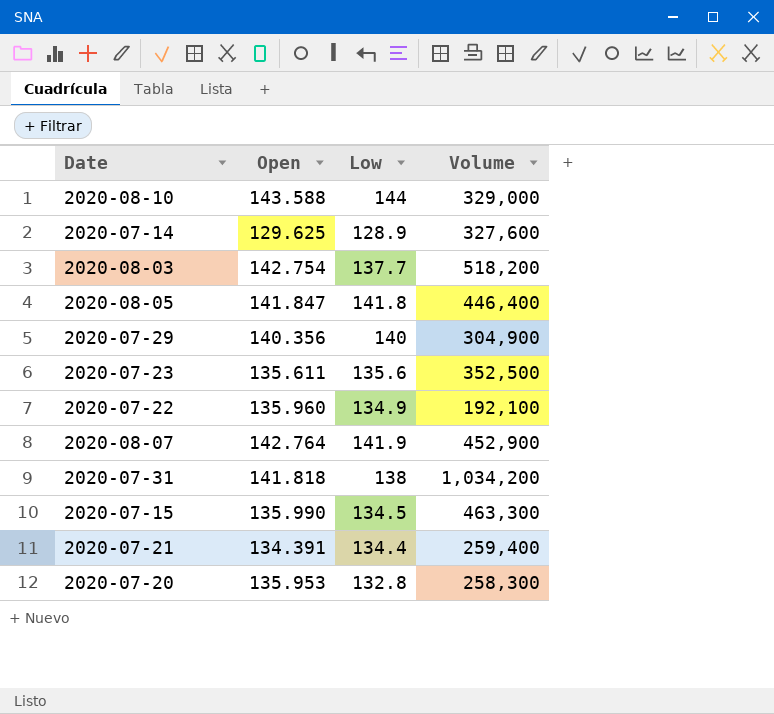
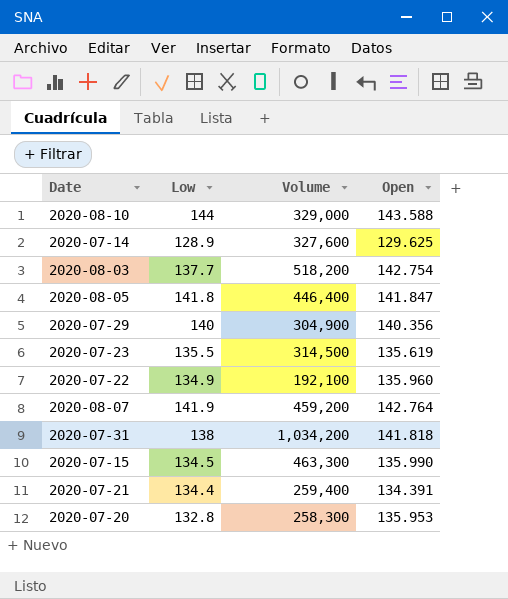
column Open | position: 2 -> 4
2020-07-23 | Low: 135.6 -> 135.5
2020-07-23 | Volume: 352,500 -> 314,500
2020-07-23 | Open: 135.611 -> 135.619
2020-08-07 | Volume: 452,900 -> 459,200

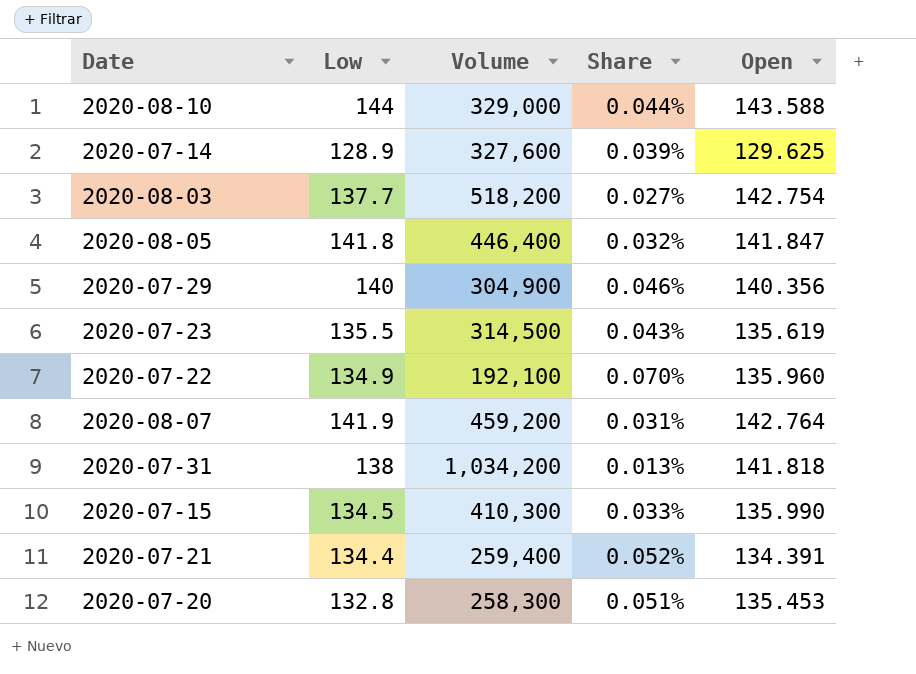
column Share | formula: none -> [Low] / [Volume]
2020-07-15 | Volume: 463,300 -> 410,300
2020-07-20 | Open: 135.953 -> 135.453

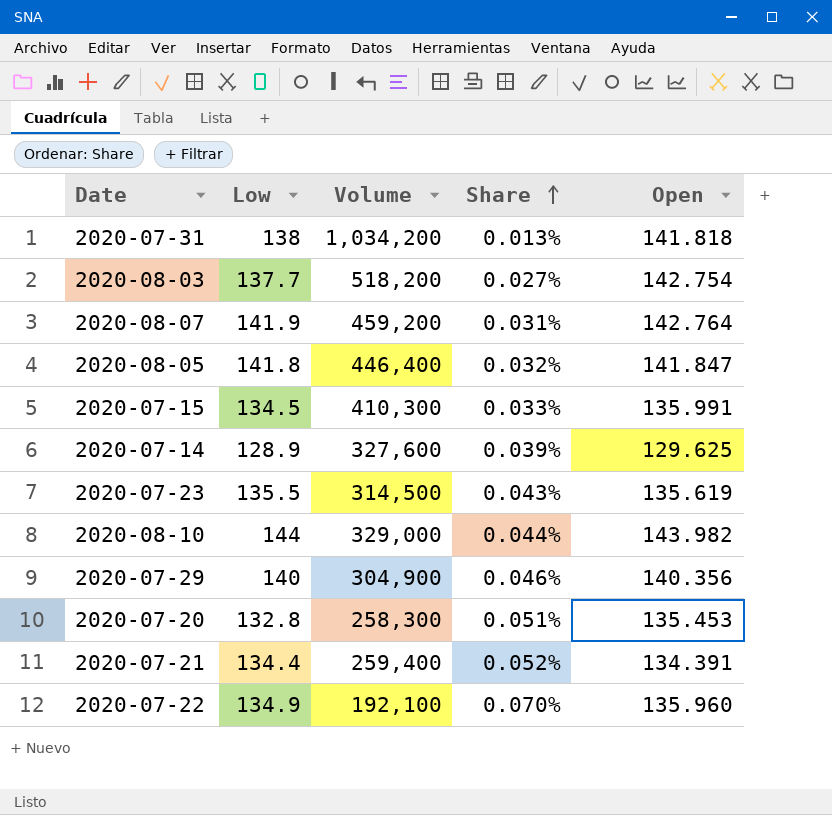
row order: none -> Share ascending
2020-07-15 | Open: 135.990 -> 135.991
2020-08-10 | Open: 143.588 -> 143.982

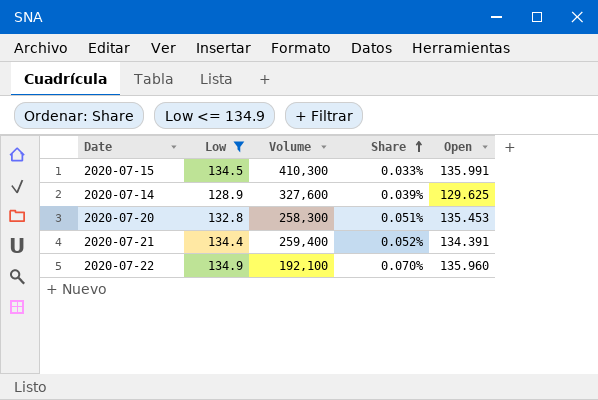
filter: none -> Low <= 134.9

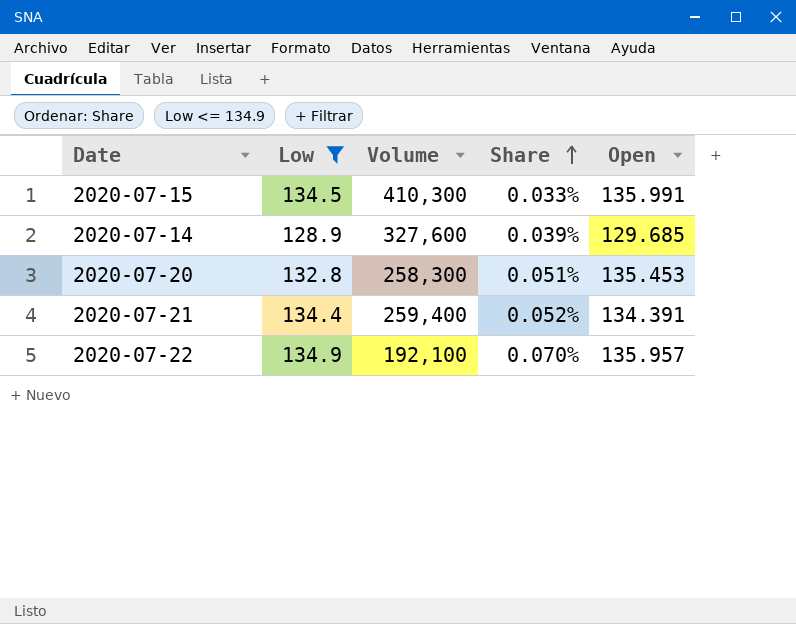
2020-07-14 | Open: 129.625 -> 129.685
2020-07-22 | Open: 135.960 -> 135.957

